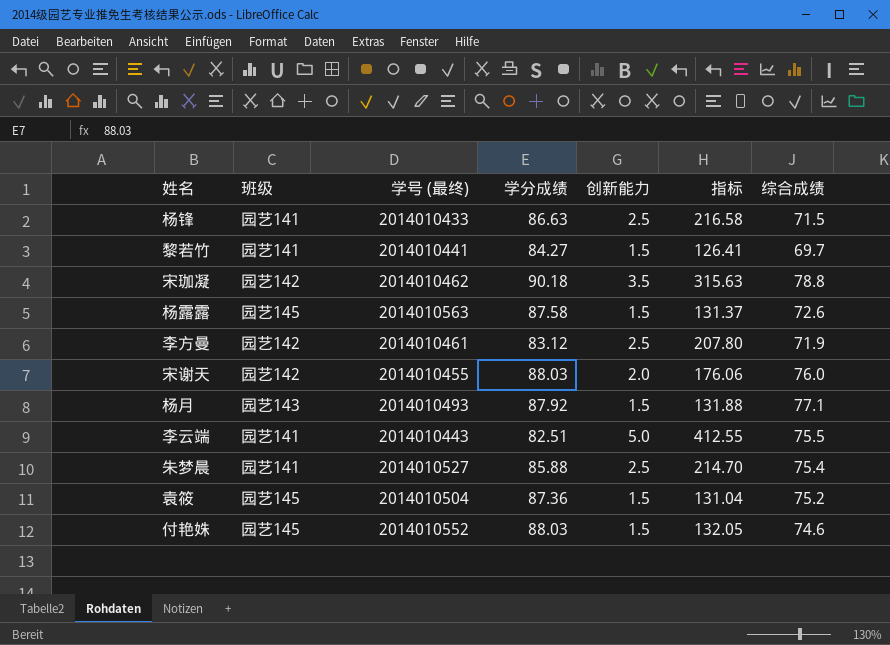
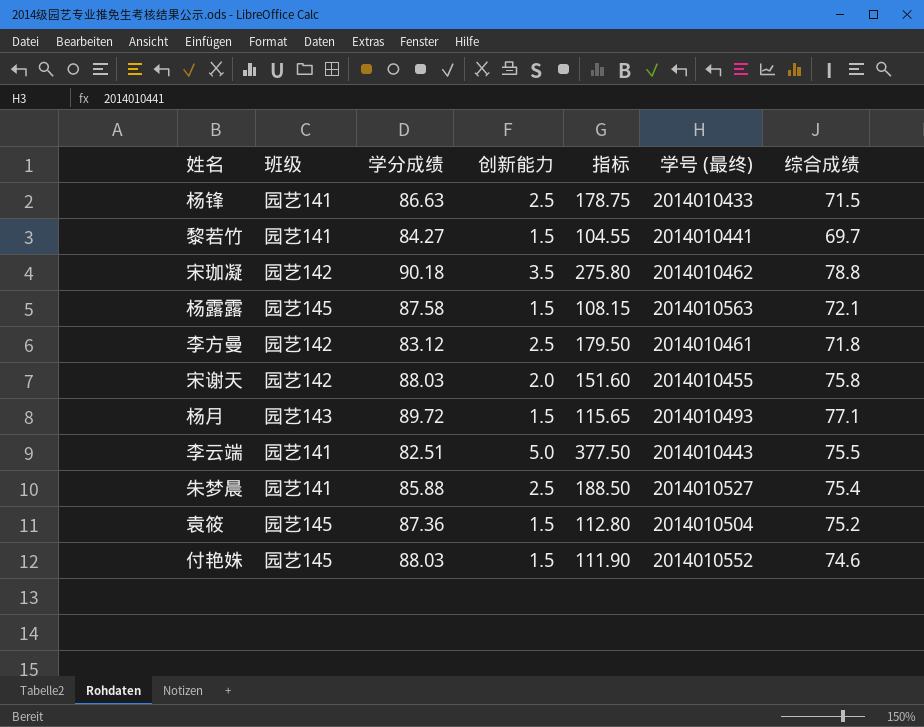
column 指标 | formula: [学分成绩] * [创新能力] -> [创新能力] * [综合成绩]
column 学号 (最终) | position: 3 -> 6
杨露露 | 综合成绩: 72.6 -> 72.1
李方曼 | 综合成绩: 71.9 -> 71.8
宋谢天 | 综合成绩: 76.0 -> 75.8
杨月 | 学分成绩: 87.92 -> 89.72

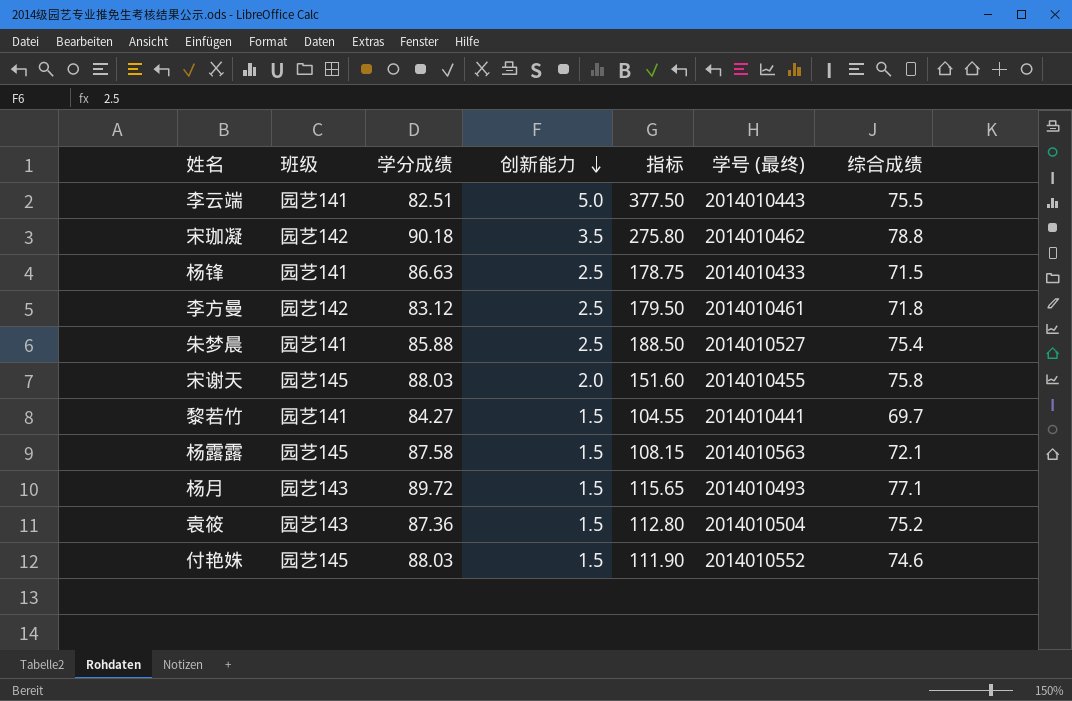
row order: none -> 创新能力 descending
宋谢天 | 班级: 园艺142 -> 园艺145
袁筱 | 班级: 园艺145 -> 园艺143

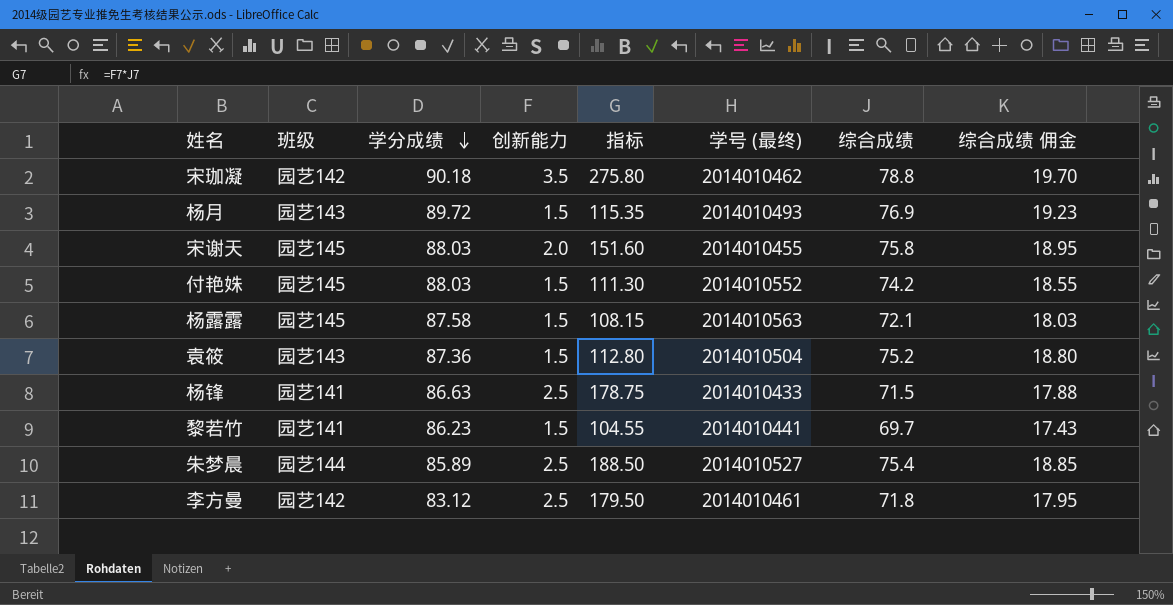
row order: 创新能力 descending -> 学分成绩 descending
column 综合成绩 佣金 | formula: none -> [综合成绩] * 0.25
row 李云端: 园艺141 | 82.51 | 5.0 | 377.50 | 2014010443 | 75.5 -> none
杨月 | 指标: 115.65 -> 115.35
杨月 | 综合成绩: 77.1 -> 76.9
付艳姝 | 指标: 111.90 -> 111.30
付艳姝 | 综合成绩: 74.6 -> 74.2
黎若竹 | 学分成绩: 84.27 -> 86.23
朱梦晨 | 班级: 园艺141 -> 园艺144
朱梦晨 | 学分成绩: 85.88 -> 85.89

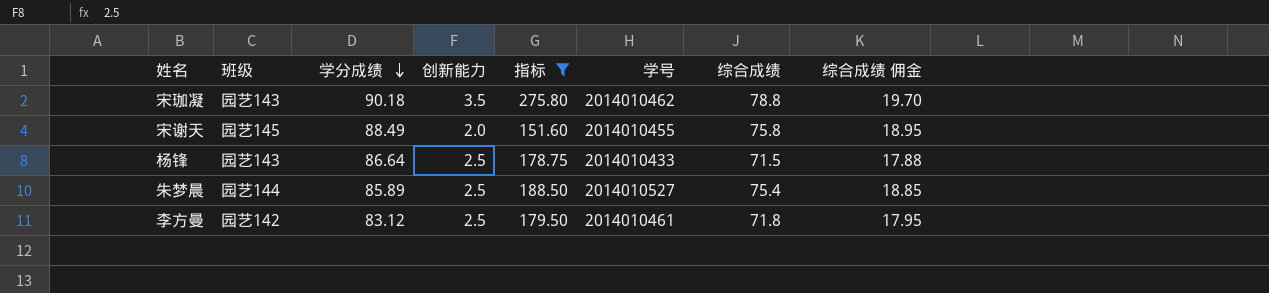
filter: none -> 指标 >= 151.60
column name: 学号 (最终) -> 学号
宋珈凝 | 班级: 园艺142 -> 园艺143
宋谢天 | 学分成绩: 88.03 -> 88.49
杨锋 | 班级: 园艺141 -> 园艺143
杨锋 | 学分成绩: 86.63 -> 86.64

